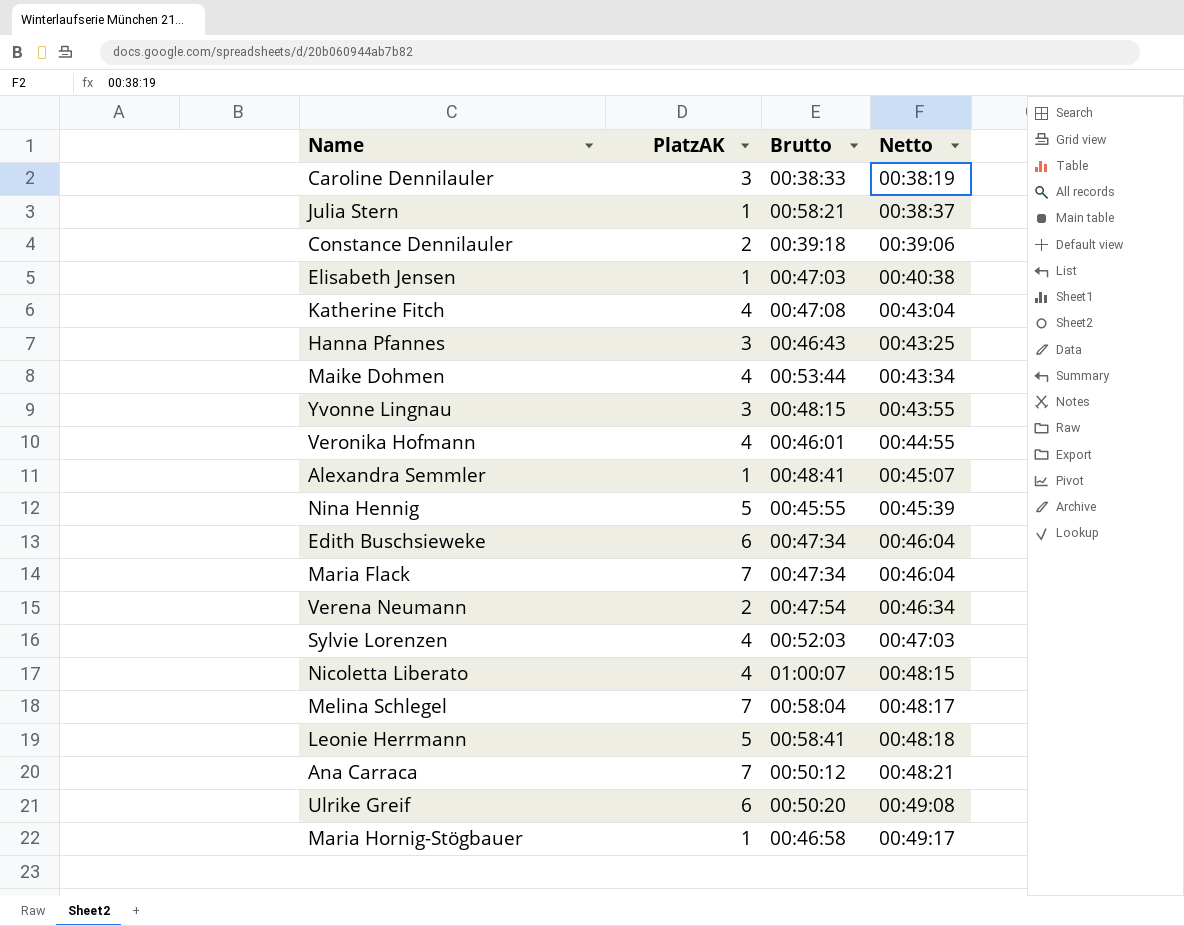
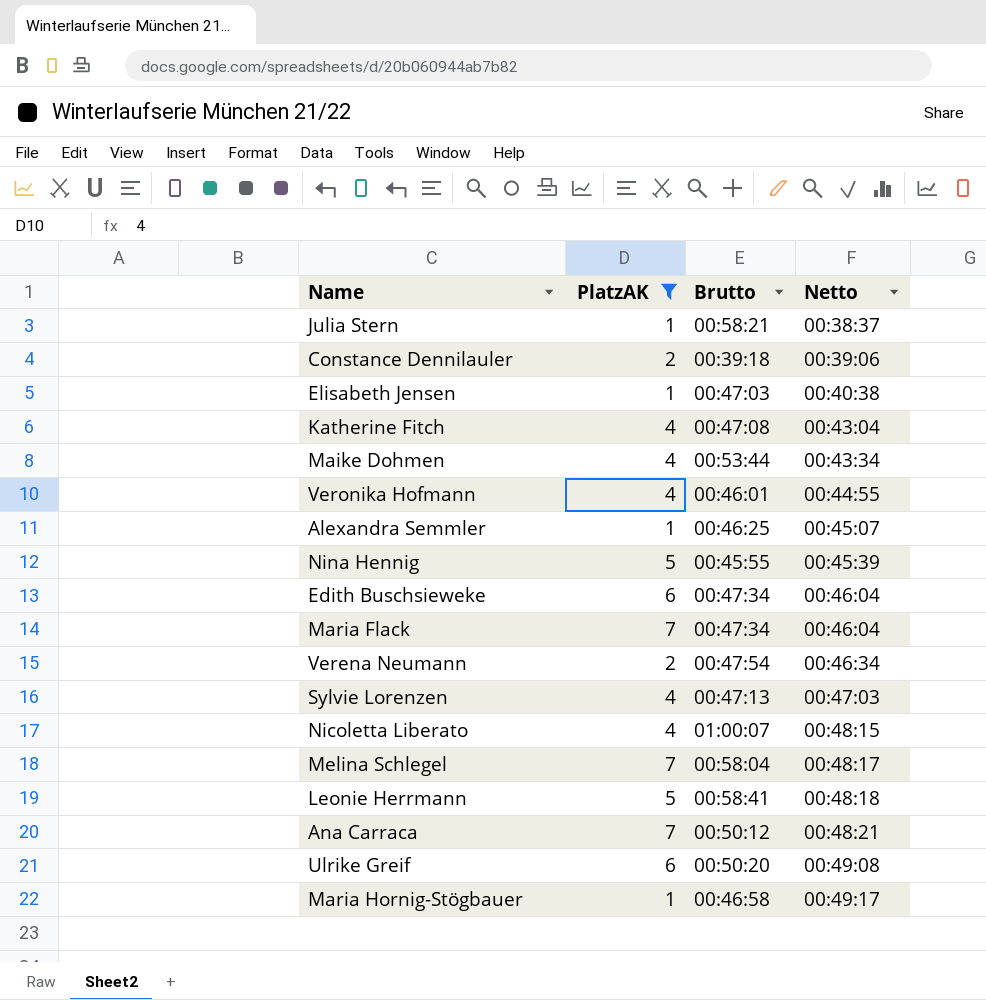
filter: none -> PlatzAK != 3
Alexandra Semmler | Brutto: 00:48:41 -> 00:46:25
Sylvie Lorenzen | Brutto: 00:52:03 -> 00:47:13

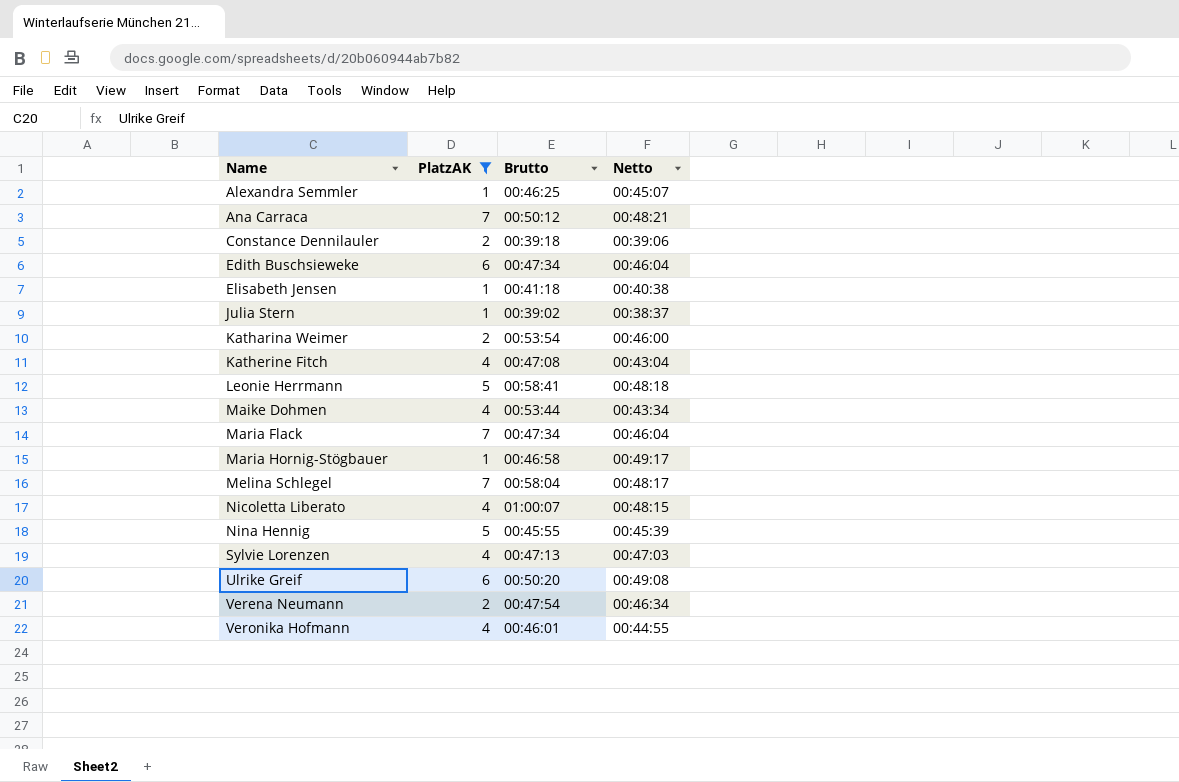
row order: Netto ascending -> Name ascending
Elisabeth Jensen | Brutto: 00:47:03 -> 00:41:18
Julia Stern | Brutto: 00:58:21 -> 00:39:02
row Katharina Weimer: none -> 2 | 00:53:54 | 00:46:00

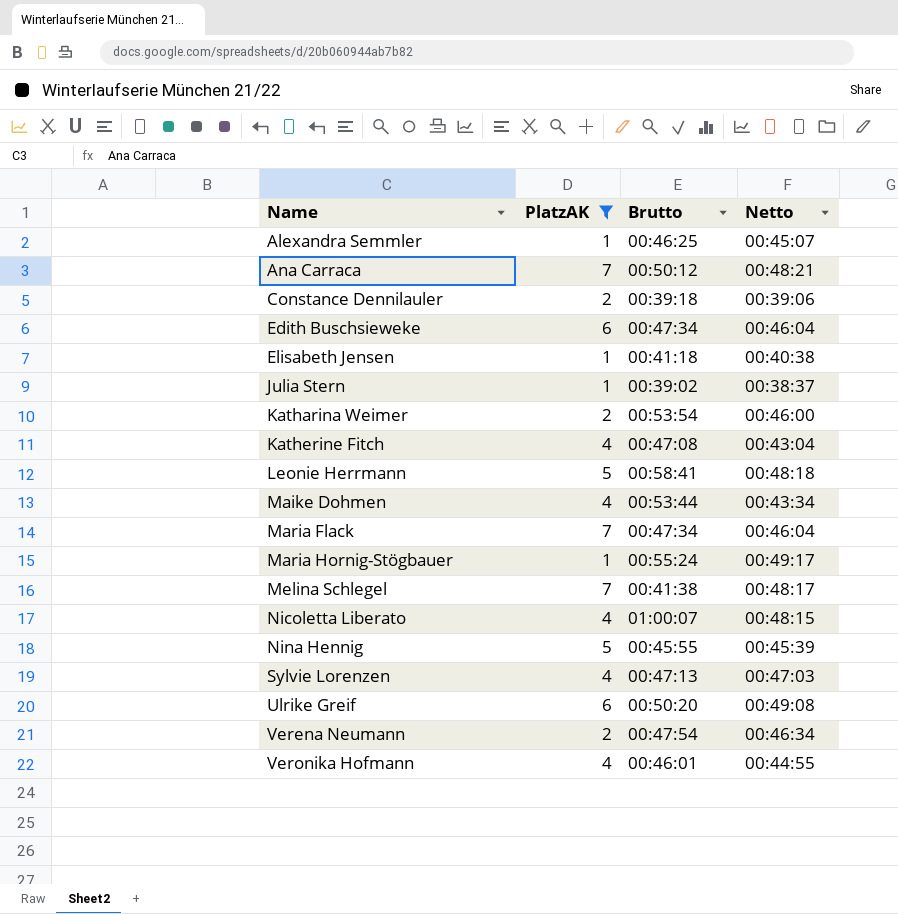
Maria Hornig-Stögbauer | Brutto: 00:46:58 -> 00:55:24
Melina Schlegel | Brutto: 00:58:04 -> 00:41:38

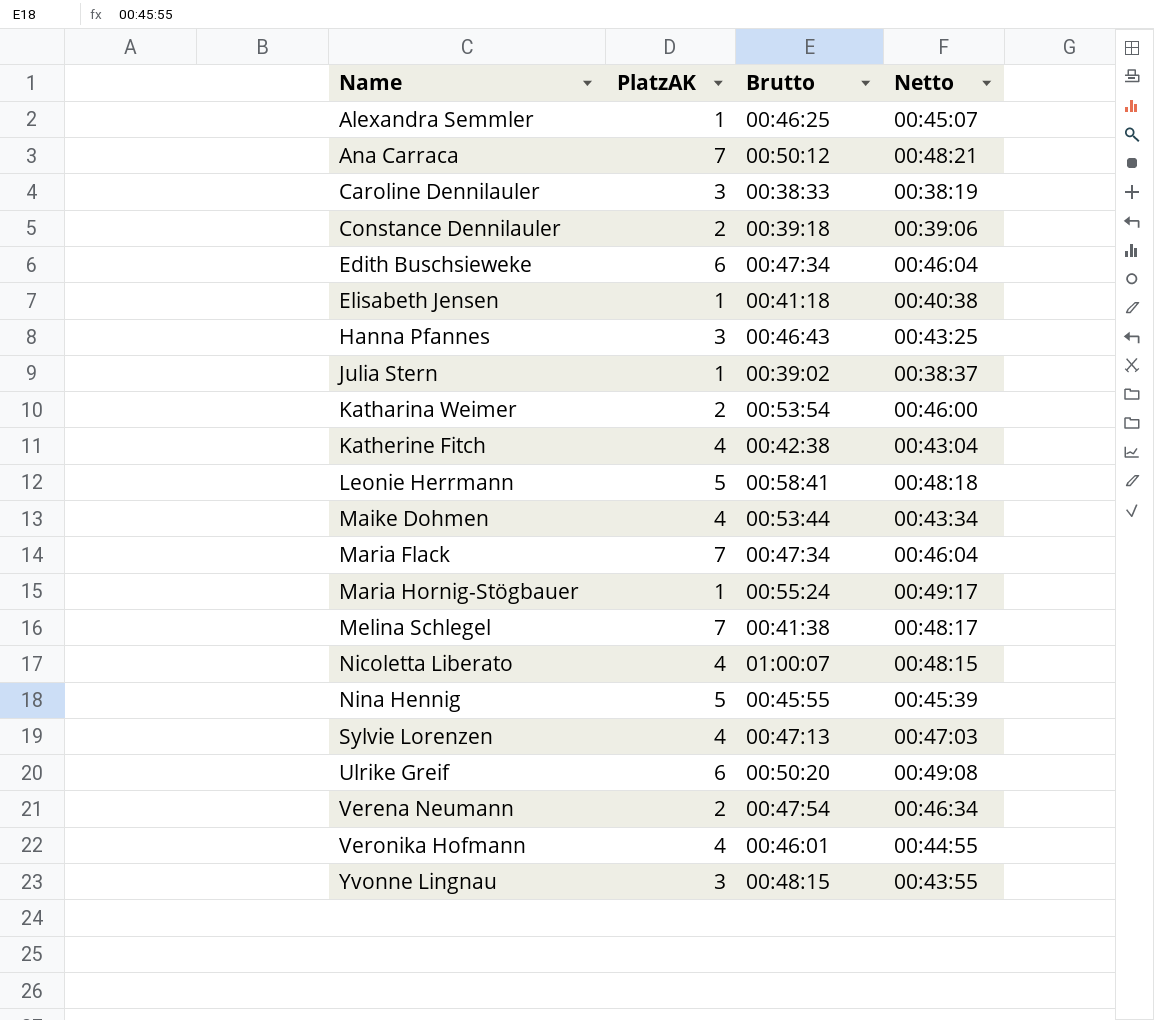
filter: PlatzAK != 3 -> none
Katherine Fitch | Brutto: 00:47:08 -> 00:42:38

